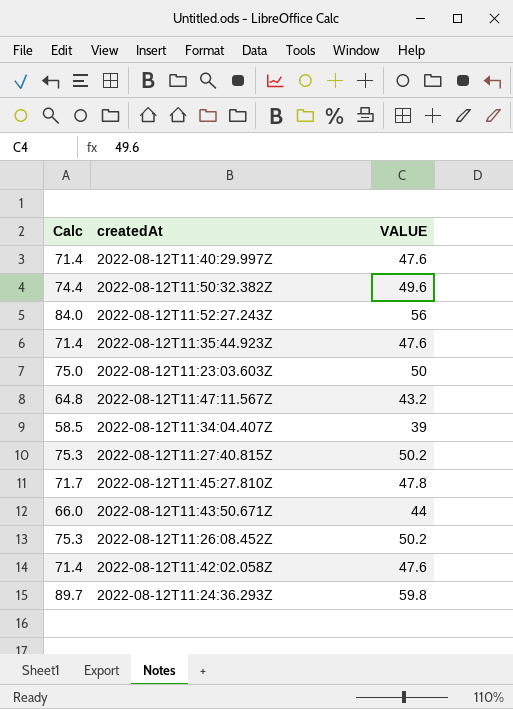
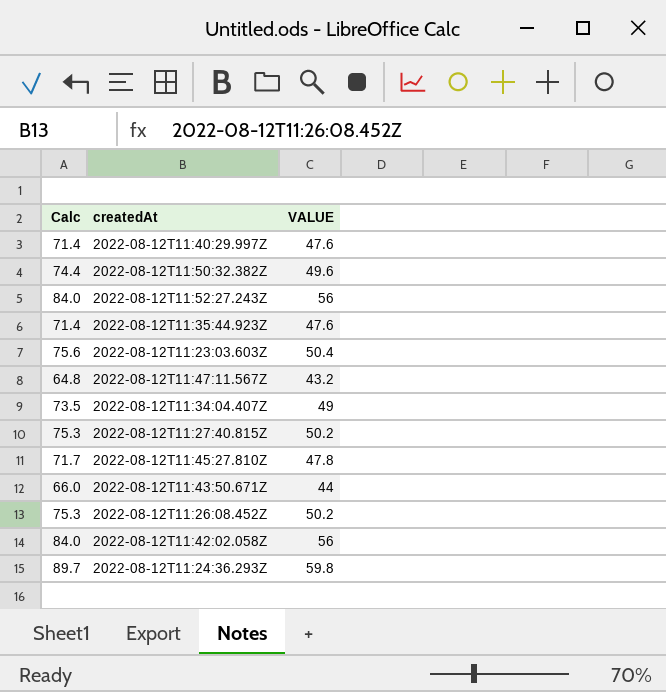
2022-08-12T11:23:03.603Z | Calc: 75.0 -> 75.6
2022-08-12T11:23:03.603Z | VALUE: 50 -> 50.4
2022-08-12T11:34:04.407Z | Calc: 58.5 -> 73.5
2022-08-12T11:34:04.407Z | VALUE: 39 -> 49
2022-08-12T11:42:02.058Z | Calc: 71.4 -> 84.0
2022-08-12T11:42:02.058Z | VALUE: 47.6 -> 56

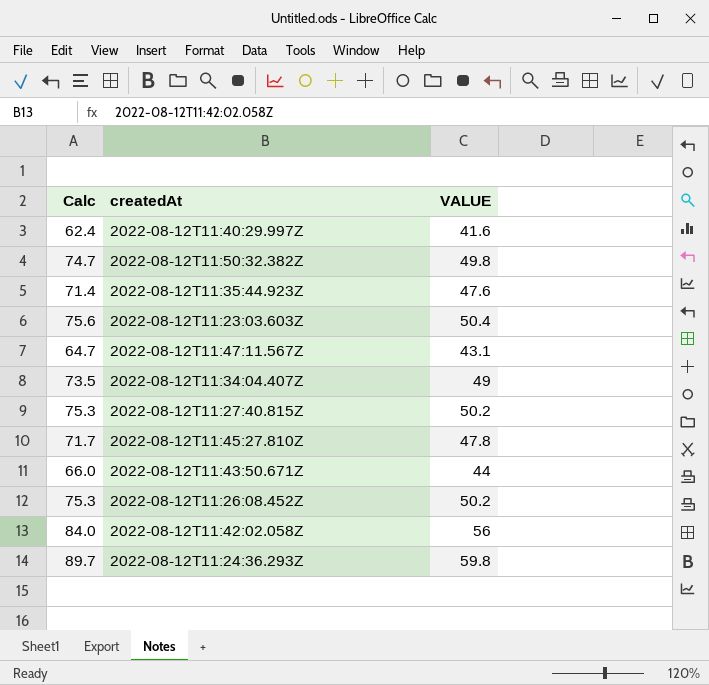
row 2022-08-12T11:52:27.243Z: 84.0 | 56 -> none
2022-08-12T11:40:29.997Z | Calc: 71.4 -> 62.4
2022-08-12T11:40:29.997Z | VALUE: 47.6 -> 41.6
2022-08-12T11:50:32.382Z | Calc: 74.4 -> 74.7
2022-08-12T11:50:32.382Z | VALUE: 49.6 -> 49.8
2022-08-12T11:47:11.567Z | Calc: 64.8 -> 64.7
2022-08-12T11:47:11.567Z | VALUE: 43.2 -> 43.1

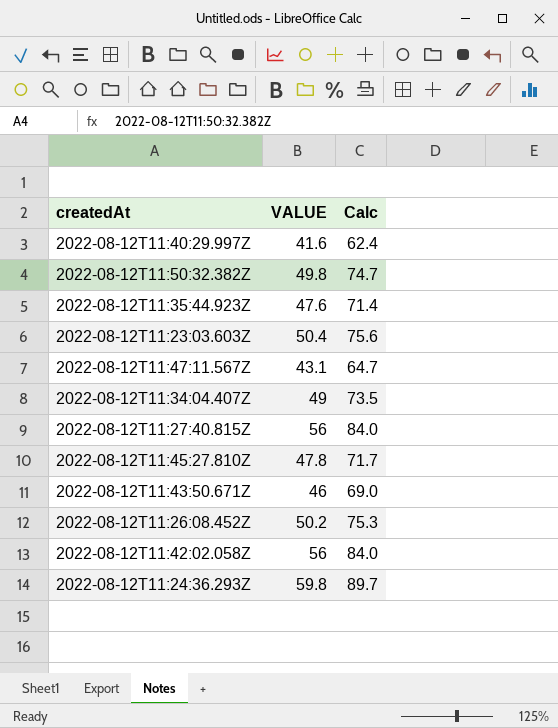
column Calc | position: 1 -> 3
2022-08-12T11:27:40.815Z | VALUE: 50.2 -> 56
2022-08-12T11:27:40.815Z | Calc: 75.3 -> 84.0
2022-08-12T11:43:50.671Z | VALUE: 44 -> 46
2022-08-12T11:43:50.671Z | Calc: 66.0 -> 69.0

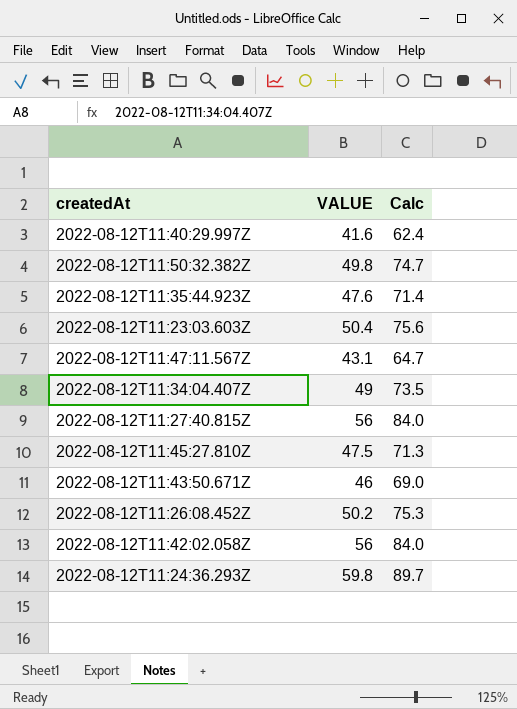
2022-08-12T11:45:27.810Z | VALUE: 47.8 -> 47.5
2022-08-12T11:45:27.810Z | Calc: 71.7 -> 71.3

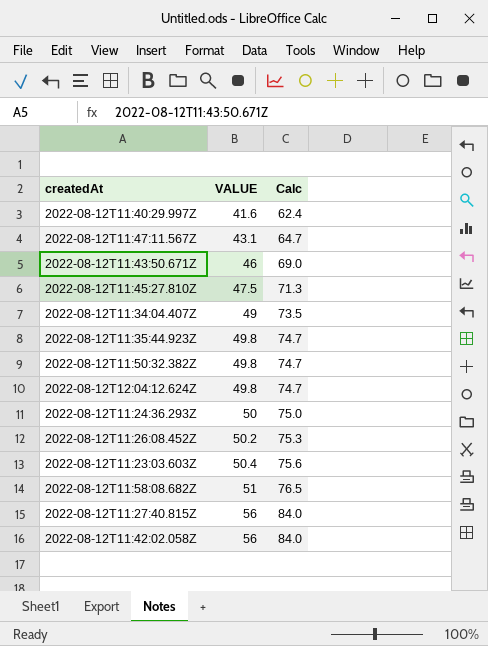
row order: none -> VALUE ascending
2022-08-12T11:35:44.923Z | VALUE: 47.6 -> 49.8
2022-08-12T11:35:44.923Z | Calc: 71.4 -> 74.7
row 2022-08-12T12:04:12.624Z: none -> 49.8 | 74.7
2022-08-12T11:24:36.293Z | VALUE: 59.8 -> 50
2022-08-12T11:24:36.293Z | Calc: 89.7 -> 75.0
row 2022-08-12T11:58:08.682Z: none -> 51 | 76.5

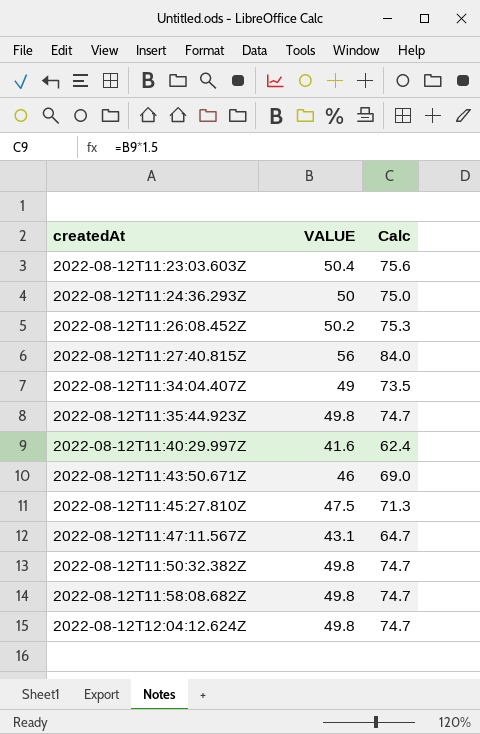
row order: VALUE ascending -> createdAt ascending
row 2022-08-12T11:42:02.058Z: 56 | 84.0 -> none
2022-08-12T11:58:08.682Z | VALUE: 51 -> 49.8
2022-08-12T11:58:08.682Z | Calc: 76.5 -> 74.7

